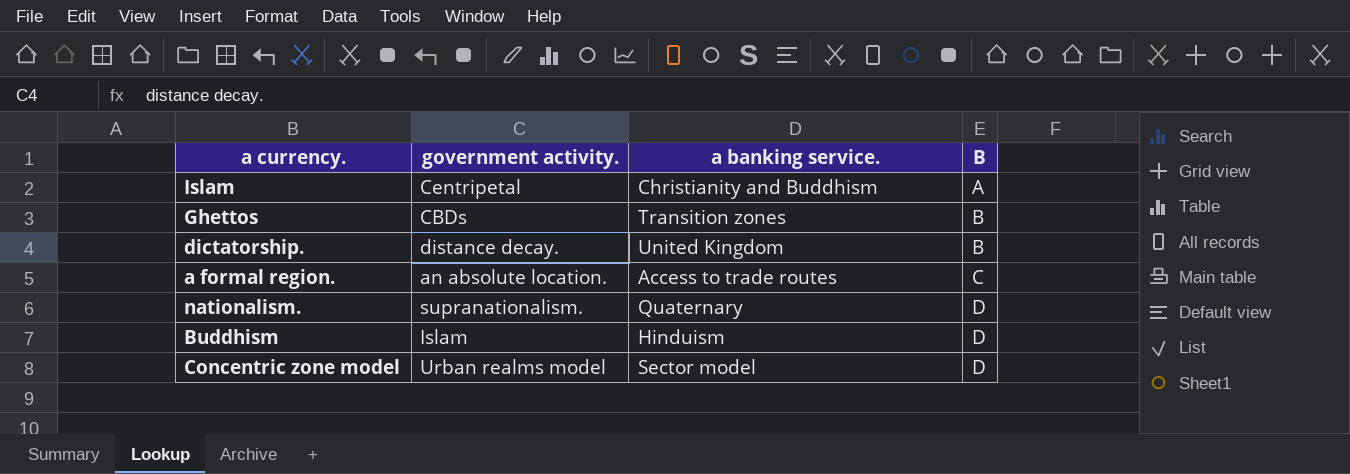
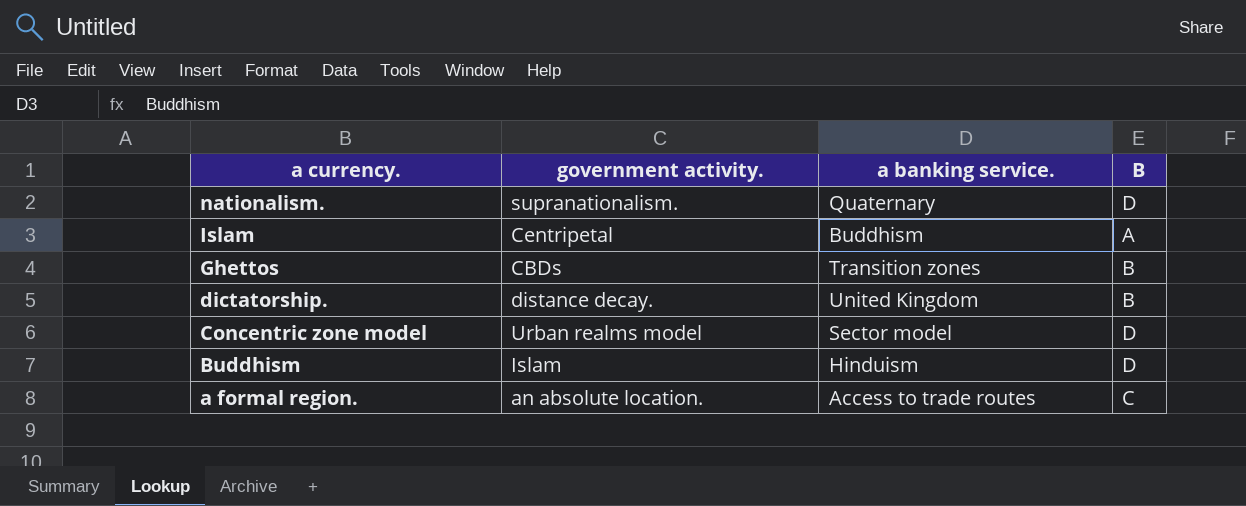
row order: B ascending -> a currency. descending
Islam | a banking service.: Christianity and Buddhism -> Buddhism

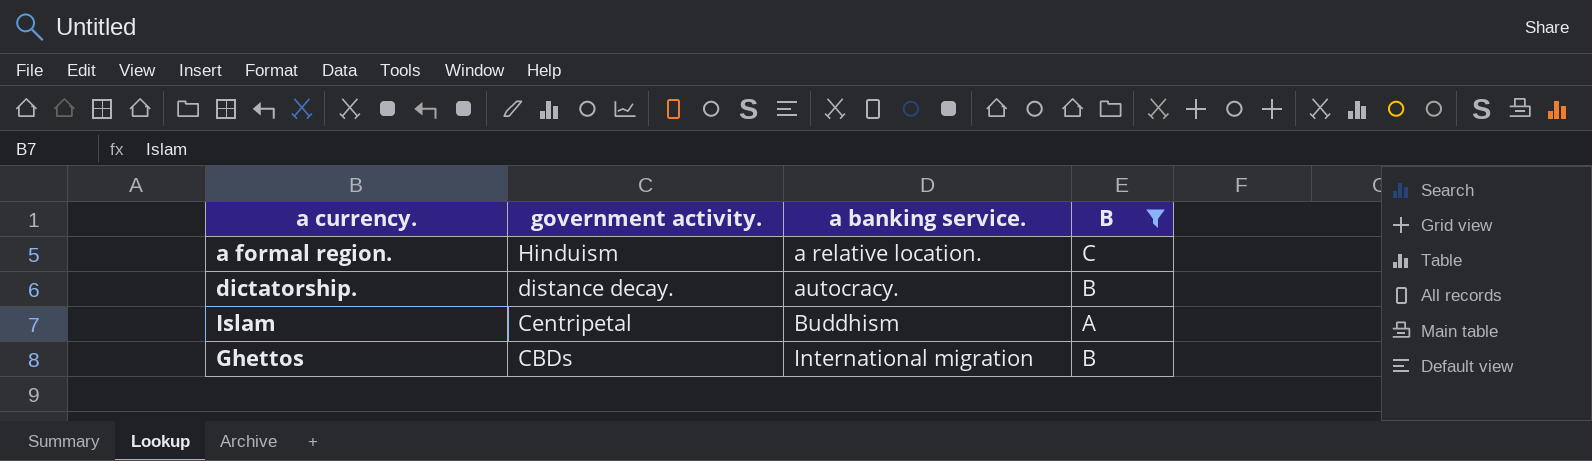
filter: none -> B != D
row order: a currency. descending -> government activity. descending
a formal region. | government activity.: an absolute location. -> Hinduism
a formal region. | a banking service.: Access to trade routes -> a relative location.
dictatorship. | a banking service.: United Kingdom -> autocracy.
Ghettos | a banking service.: Transition zones -> International migration

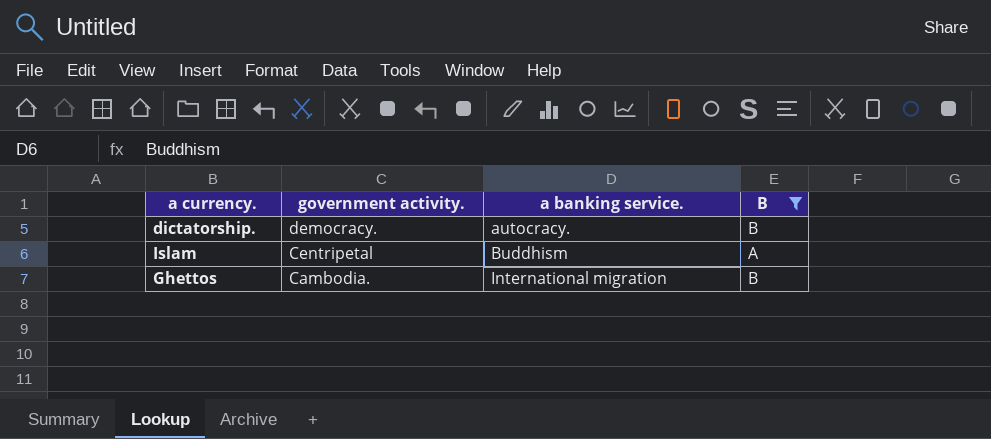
row a formal region.: Hinduism | a relative location. | C -> none
dictatorship. | government activity.: distance decay. -> democracy.
Ghettos | government activity.: CBDs -> Cambodia.

